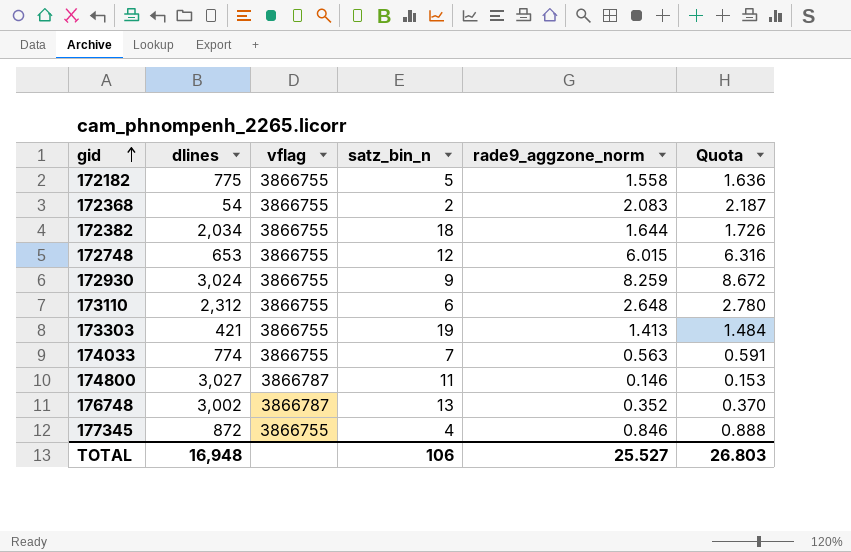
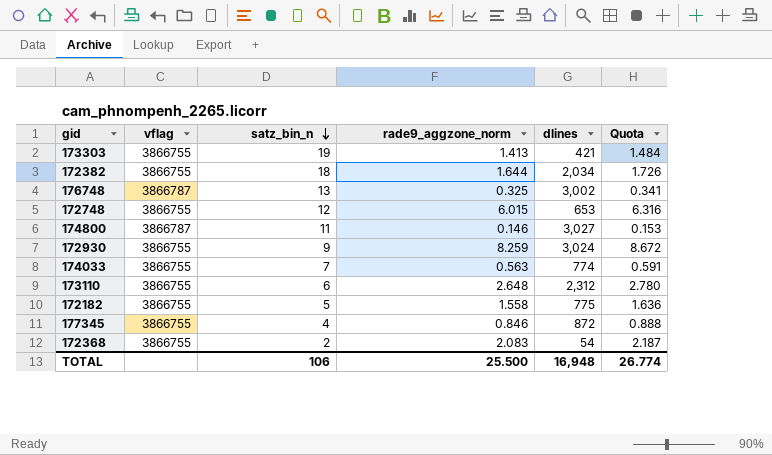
row order: gid ascending -> satz_bin_n descending
column dlines | position: 2 -> 5
176748 | rade9_aggzone_norm: 0.352 -> 0.325
176748 | Quota: 0.370 -> 0.341
TOTAL | rade9_aggzone_norm: 25.527 -> 25.500
TOTAL | Quota: 26.803 -> 26.774

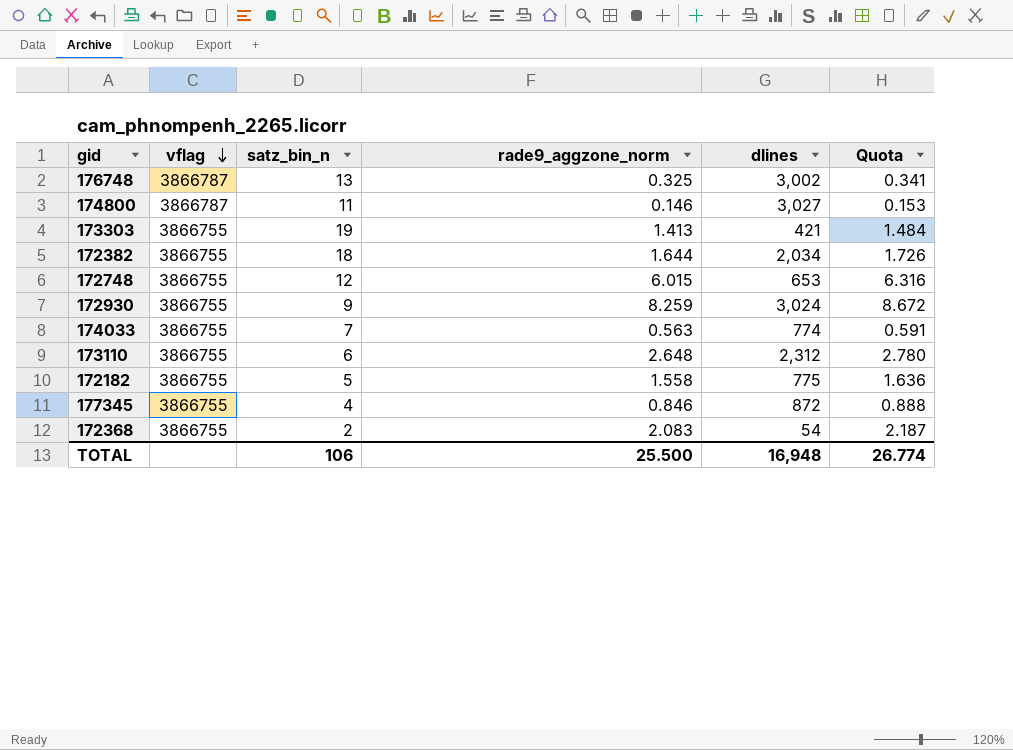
row order: satz_bin_n descending -> vflag descending

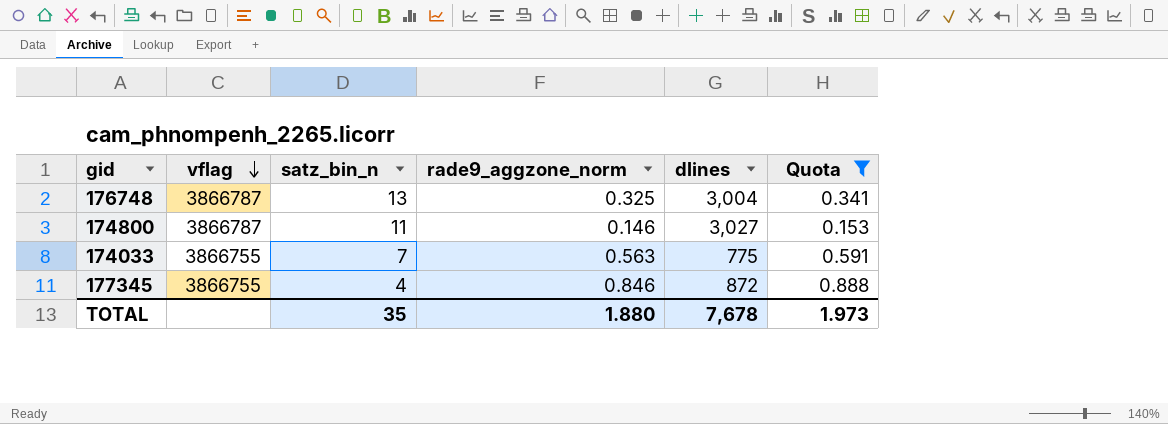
filter: none -> Quota <= 0.888
176748 | dlines: 3,002 -> 3,004
174033 | dlines: 774 -> 775
TOTAL | satz_bin_n: 106 -> 35
TOTAL | rade9_aggzone_norm: 25.500 -> 1.880
TOTAL | dlines: 16,948 -> 7,678
TOTAL | Quota: 26.774 -> 1.973

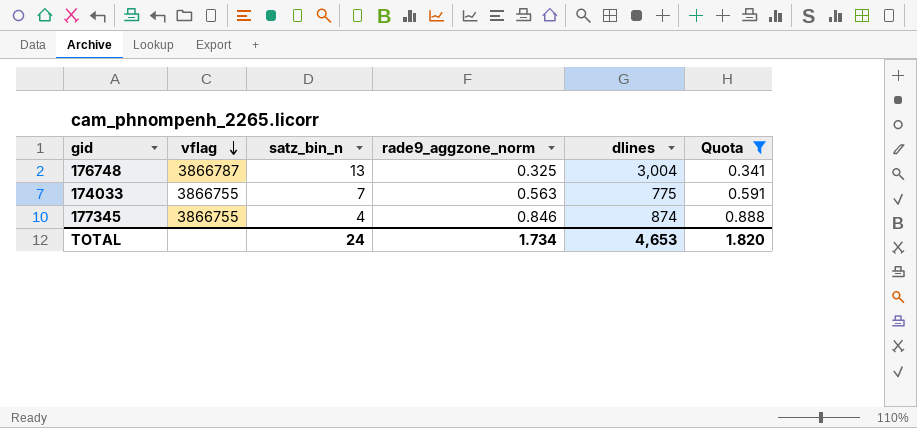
row 174800: 3866787 | 11 | 0.146 | 3,027 | 0.153 -> none
177345 | dlines: 872 -> 874
TOTAL | satz_bin_n: 35 -> 24
TOTAL | rade9_aggzone_norm: 1.880 -> 1.734
TOTAL | dlines: 7,678 -> 4,653
TOTAL | Quota: 1.973 -> 1.820

